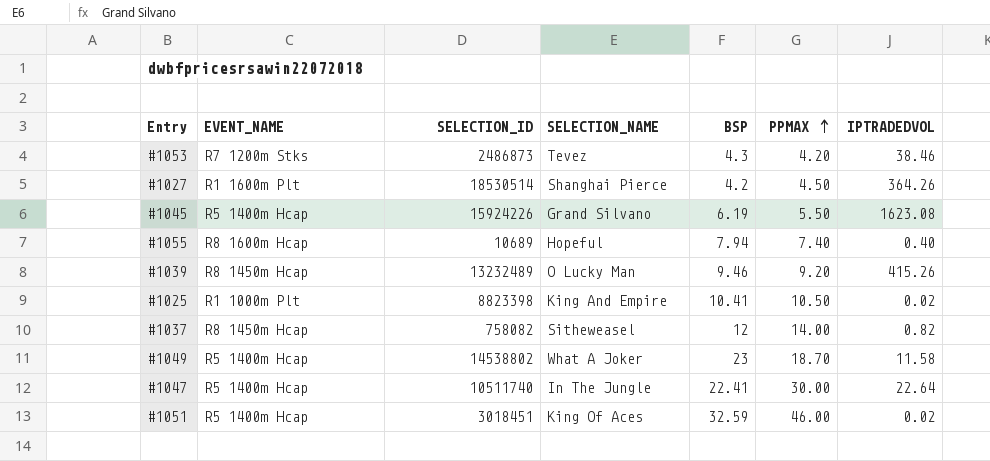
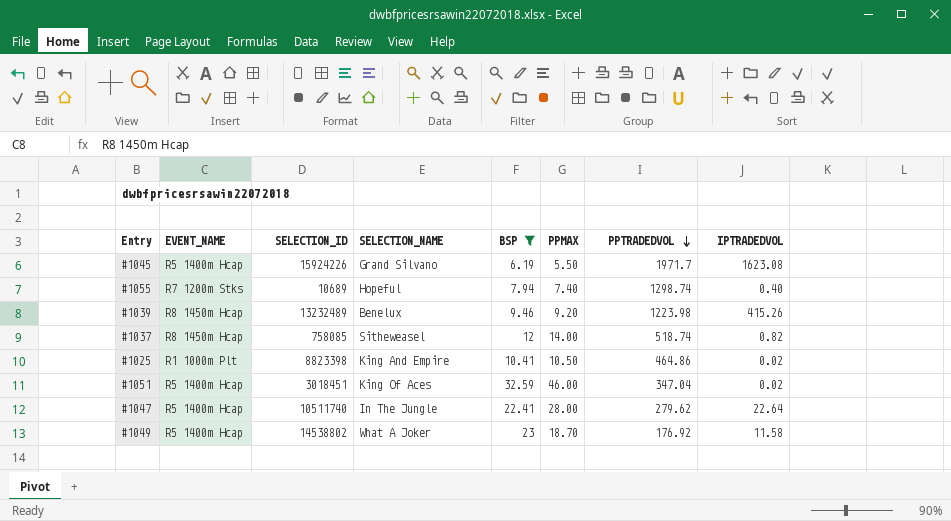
filter: none -> BSP >= 6.19
row order: PPMAX ascending -> PPTRADEDVOL descending
column PPTRADEDVOL | position: none -> 7
#1055 | EVENT_NAME: R8 1600m Hcap -> R7 1200m Stks
#1039 | SELECTION_NAME: O Lucky Man -> Benelux
#1037 | SELECTION_ID: 758082 -> 758085
#1047 | PPMAX: 30.00 -> 28.00

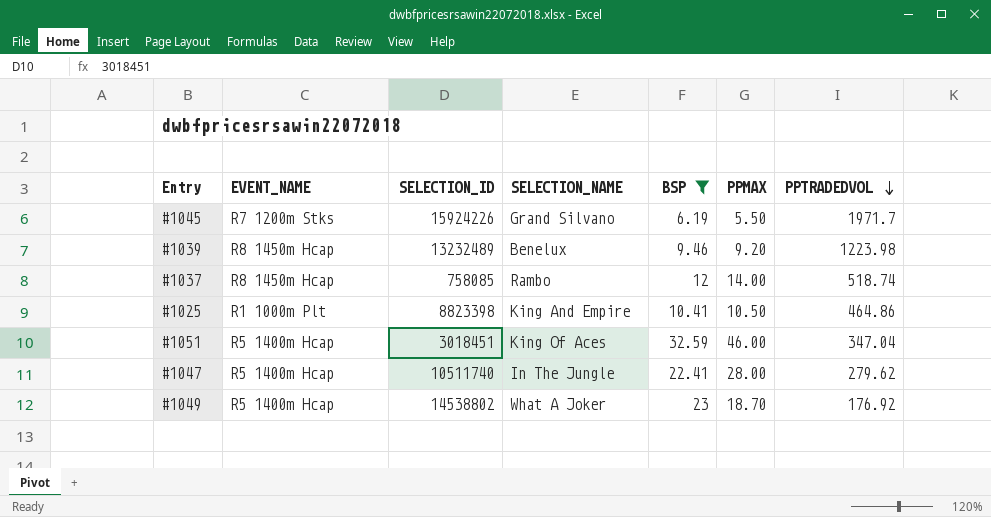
column IPTRADEDVOL | position: 8 -> none
row #1055: R7 1200m Stks | 10689 | Hopeful | 7.94 | 7.40 | 1298.74 | 0.40 -> none
#1045 | EVENT_NAME: R5 1400m Hcap -> R7 1200m Stks
#1037 | SELECTION_NAME: Sitheweasel -> Rambo

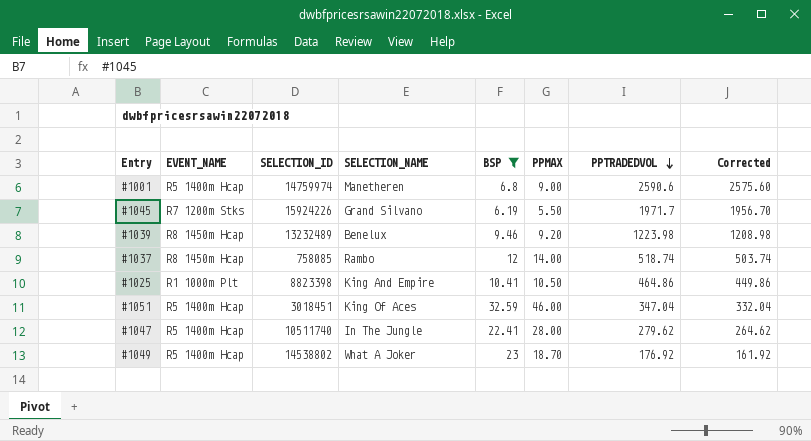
column Corrected | formula: none -> [PPTRADEDVOL] - 15
row #1001: none -> R5 1400m Hcap | 14759974 | Manetheren | 6.8 | 9.00 | 2590.6 | 2575.60

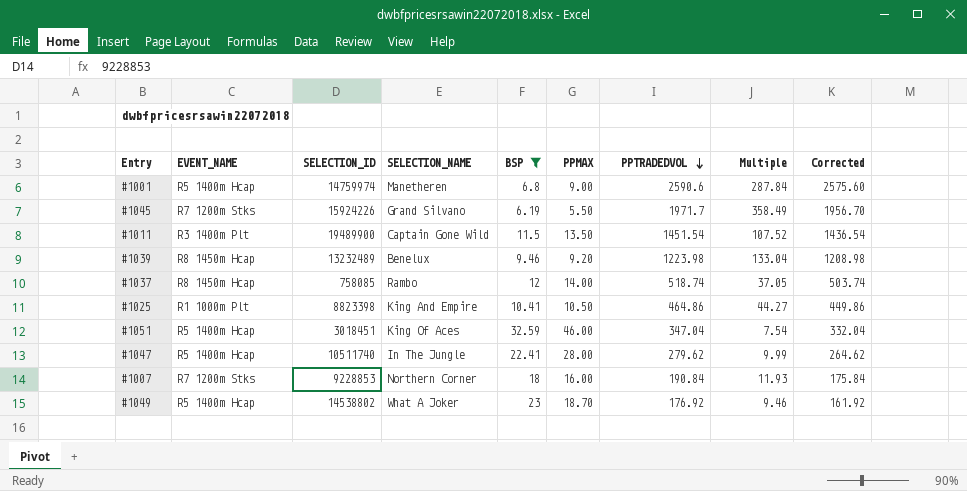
column Multiple | formula: none -> [PPTRADEDVOL] / [PPMAX]
row #1011: none -> R3 1400m Plt | 19489900 | Captain Gone Wild | 11.5 | 13.50 | 1451.54 | 107.52 | 1436.54
row #1007: none -> R7 1200m Stks | 9228853 | Northern Corner | 18 | 16.00 | 190.84 | 11.93 | 175.84

